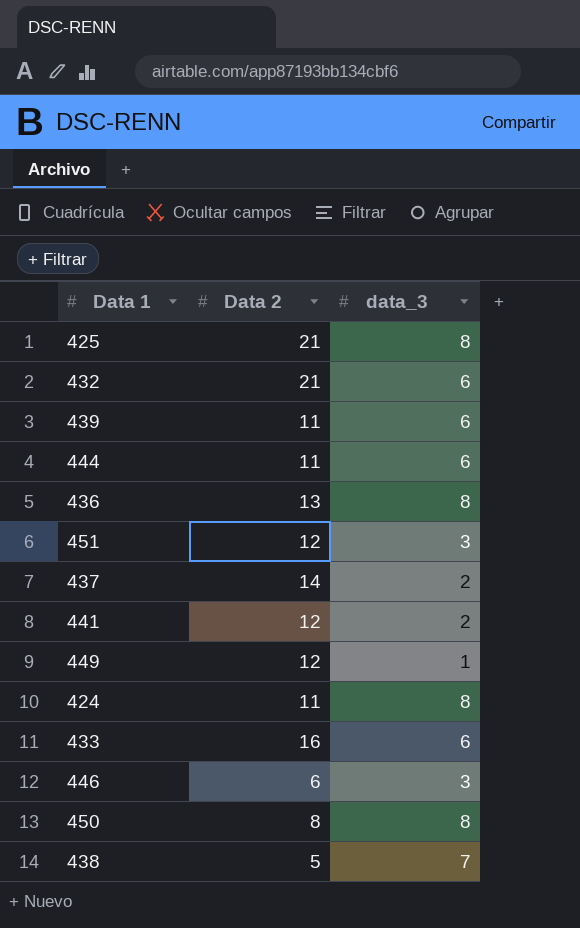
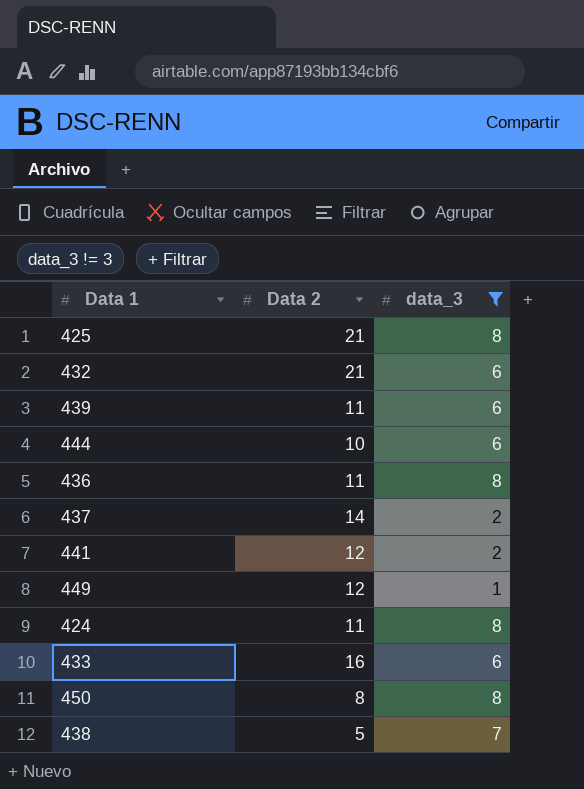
filter: none -> data_3 != 3
444 | Data 2: 11 -> 10
436 | Data 2: 13 -> 11

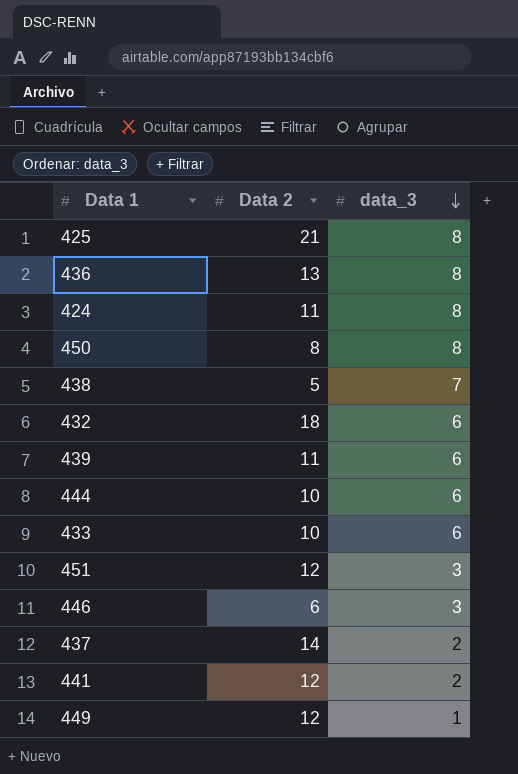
filter: data_3 != 3 -> none
row order: none -> data_3 descending
436 | Data 2: 11 -> 13
432 | Data 2: 21 -> 18
433 | Data 2: 16 -> 10

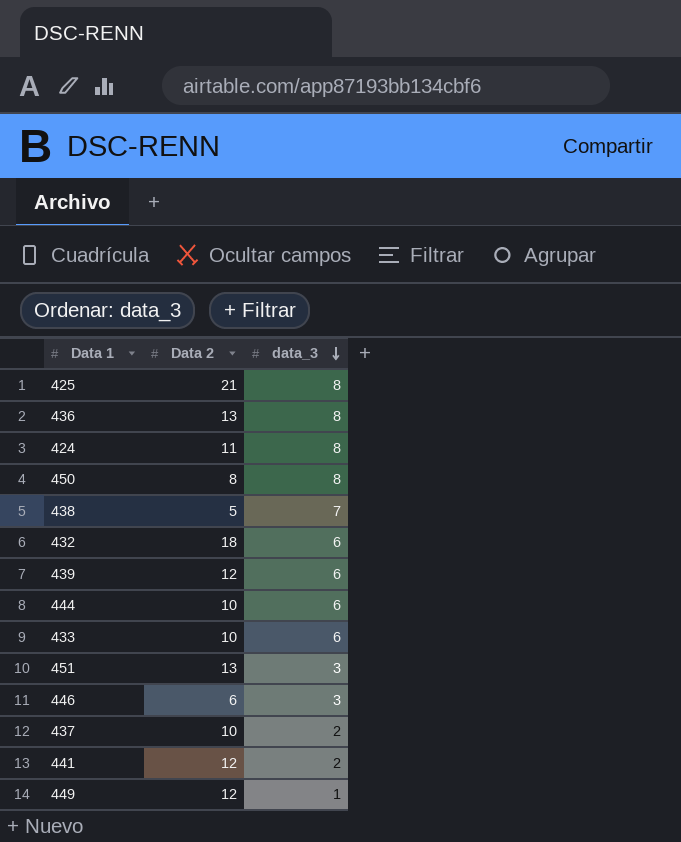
439 | Data 2: 11 -> 12
451 | Data 2: 12 -> 13
437 | Data 2: 14 -> 10

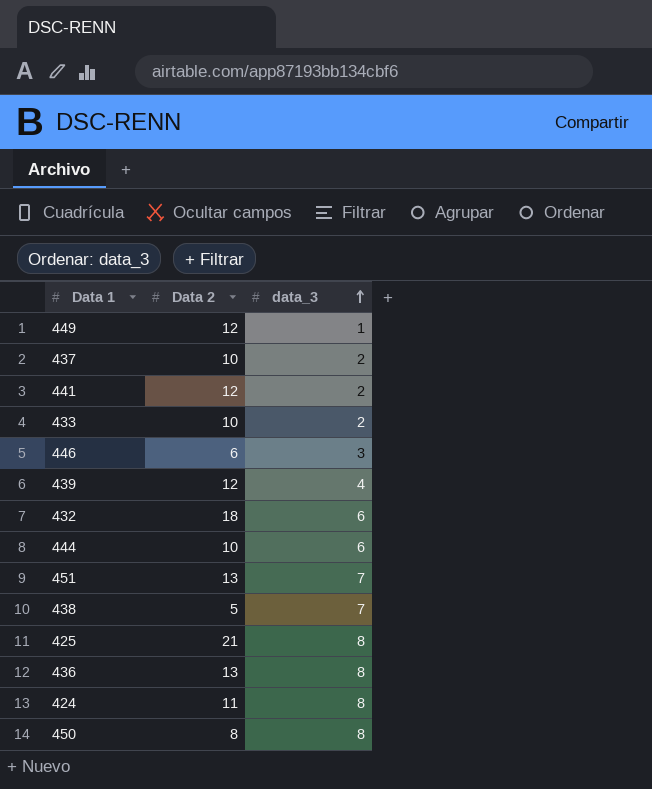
row order: data_3 descending -> data_3 ascending
433 | data_3: 6 -> 2
439 | data_3: 6 -> 4
451 | data_3: 3 -> 7

